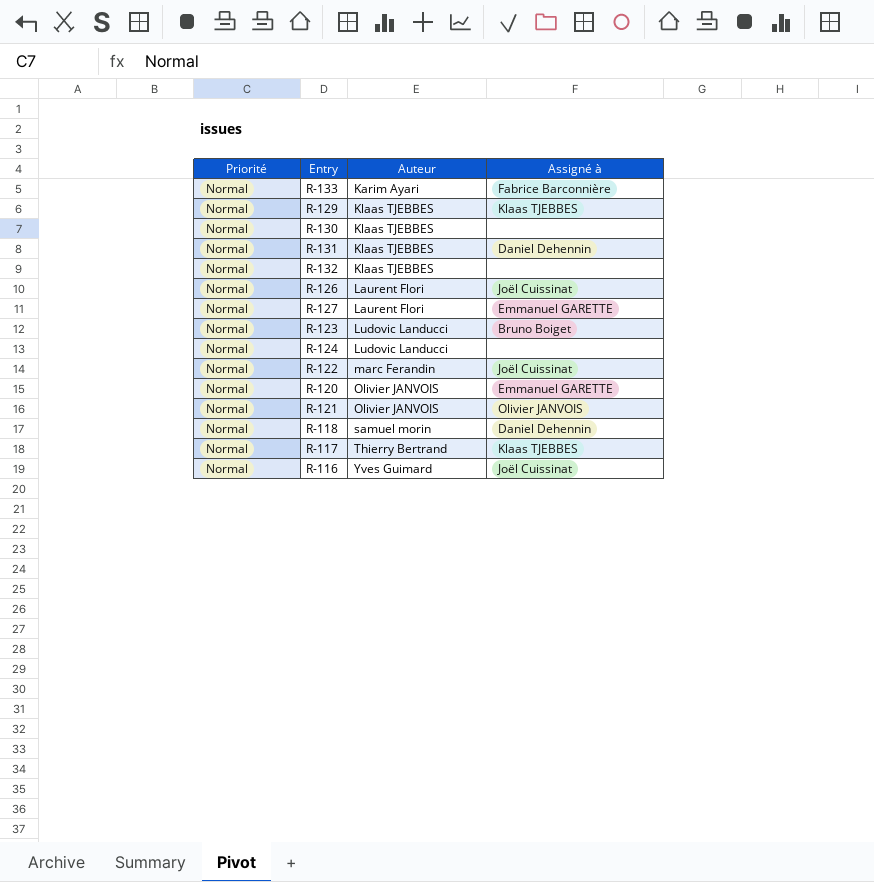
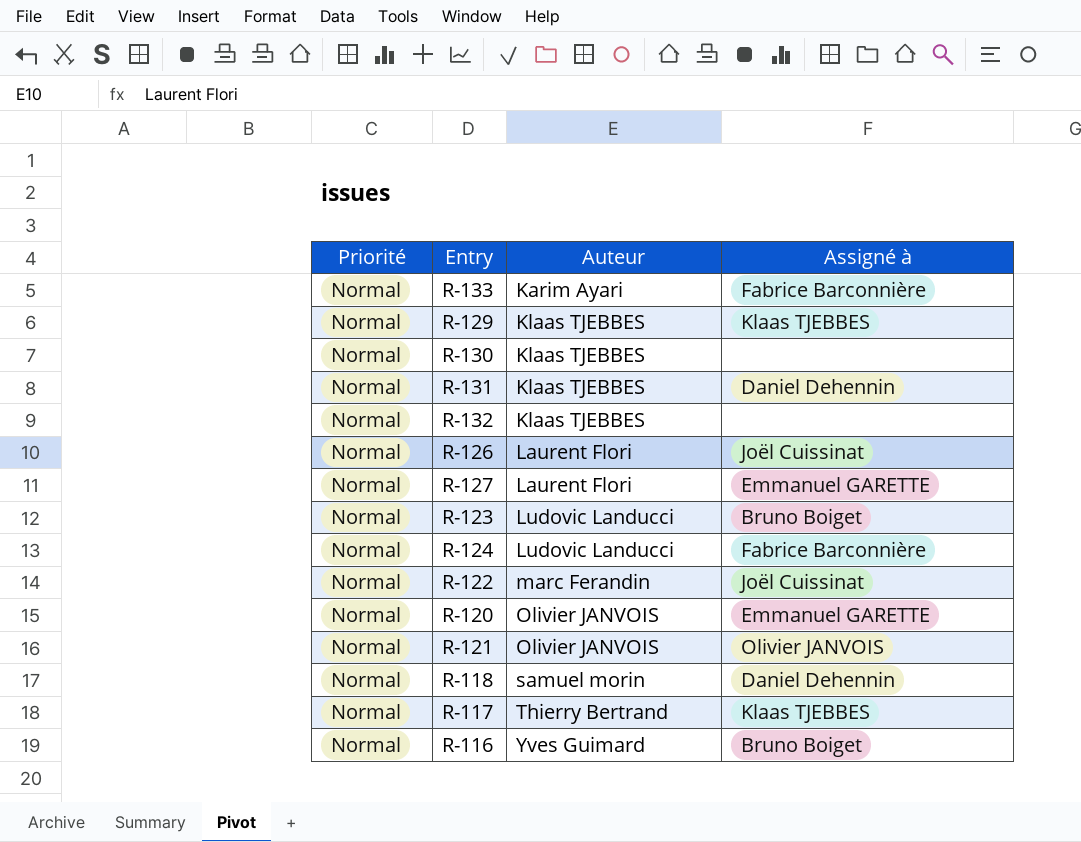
R-124 | Assigné à: none -> Fabrice Barconnière
R-116 | Assigné à: Joël Cuissinat -> Bruno Boiget

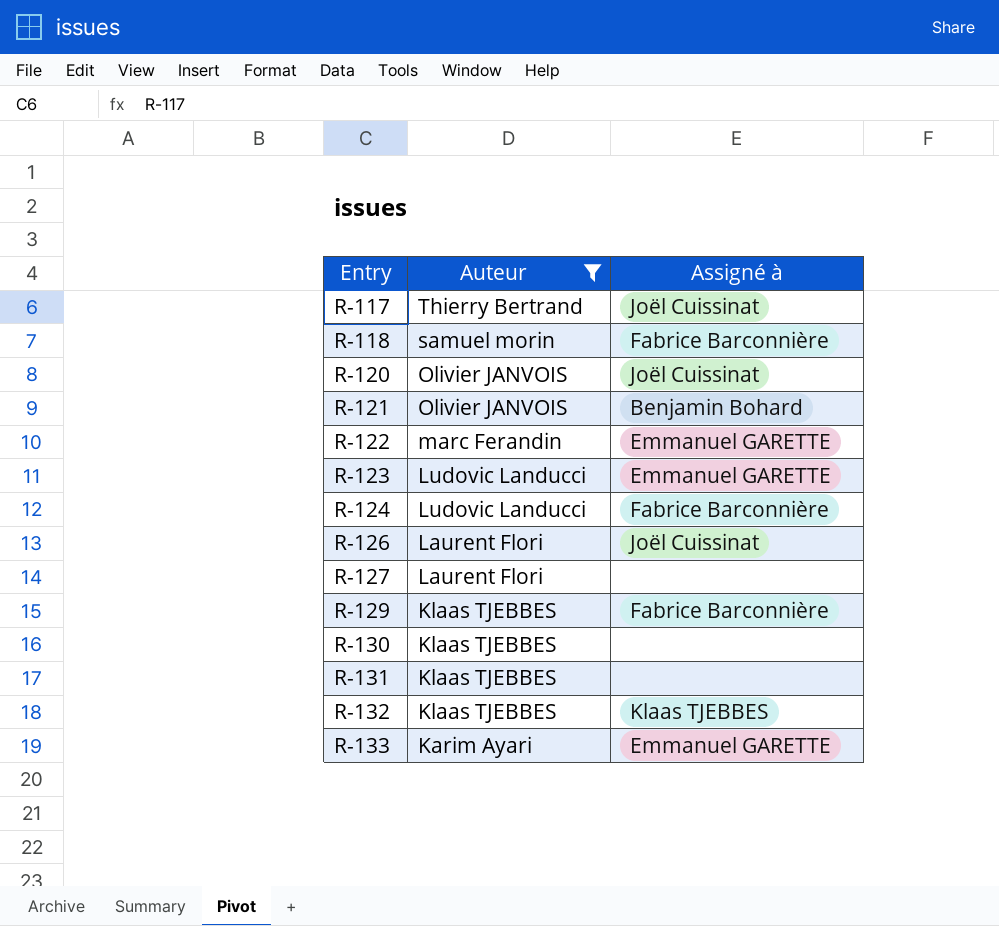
filter: none -> Auteur != Yves Guimard
row order: Auteur ascending -> Entry ascending
column Priorité | position: 1 -> none
R-117 | Assigné à: Klaas TJEBBES -> Joël Cuissinat
R-118 | Assigné à: Daniel Dehennin -> Fabrice Barconnière
R-120 | Assigné à: Emmanuel GARETTE -> Joël Cuissinat
R-121 | Assigné à: Olivier JANVOIS -> Benjamin Bohard
R-122 | Assigné à: Joël Cuissinat -> Emmanuel GARETTE
R-123 | Assigné à: Bruno Boiget -> Emmanuel GARETTE
R-127 | Assigné à: Emmanuel GARETTE -> none
R-129 | Assigné à: Klaas TJEBBES -> Fabrice Barconnière
R-131 | Assigné à: Daniel Dehennin -> none
R-132 | Assigné à: none -> Klaas TJEBBES
R-133 | Assigné à: Fabrice Barconnière -> Emmanuel GARETTE

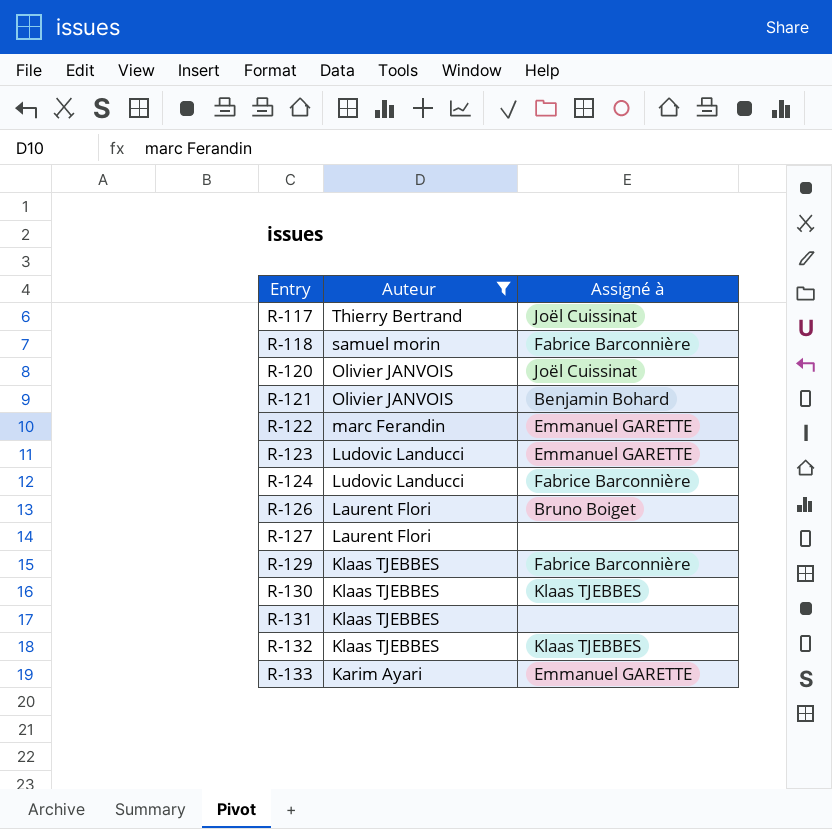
R-126 | Assigné à: Joël Cuissinat -> Bruno Boiget
R-130 | Assigné à: none -> Klaas TJEBBES

